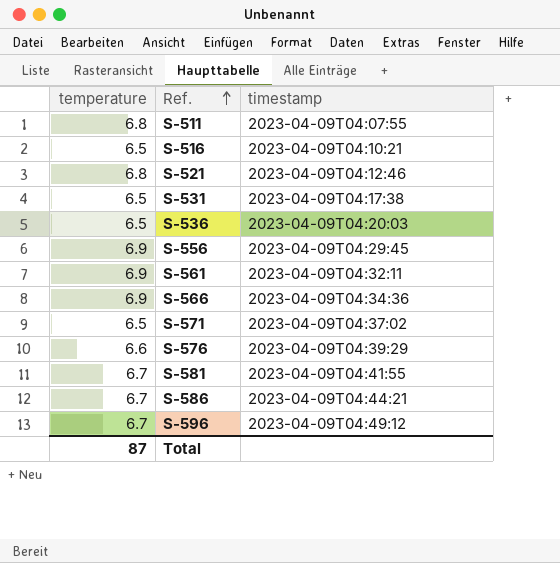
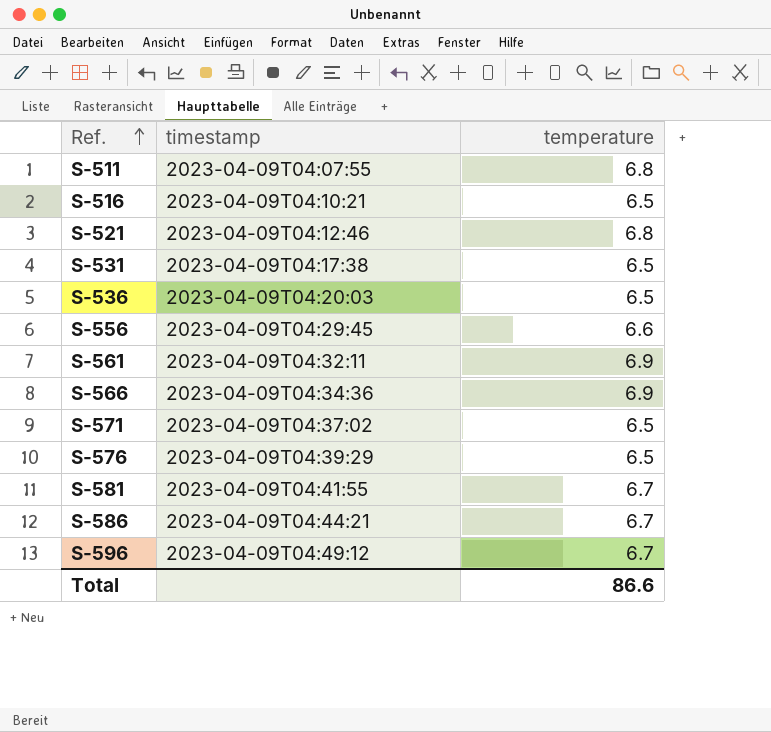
column temperature | position: 1 -> 3
S-556 | temperature: 6.9 -> 6.6
S-576 | temperature: 6.6 -> 6.5
Total | temperature: 87 -> 86.6

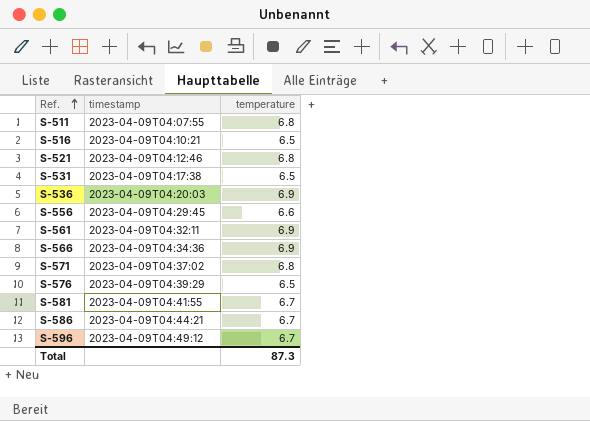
S-536 | temperature: 6.5 -> 6.9
S-571 | temperature: 6.5 -> 6.8
Total | temperature: 86.6 -> 87.3

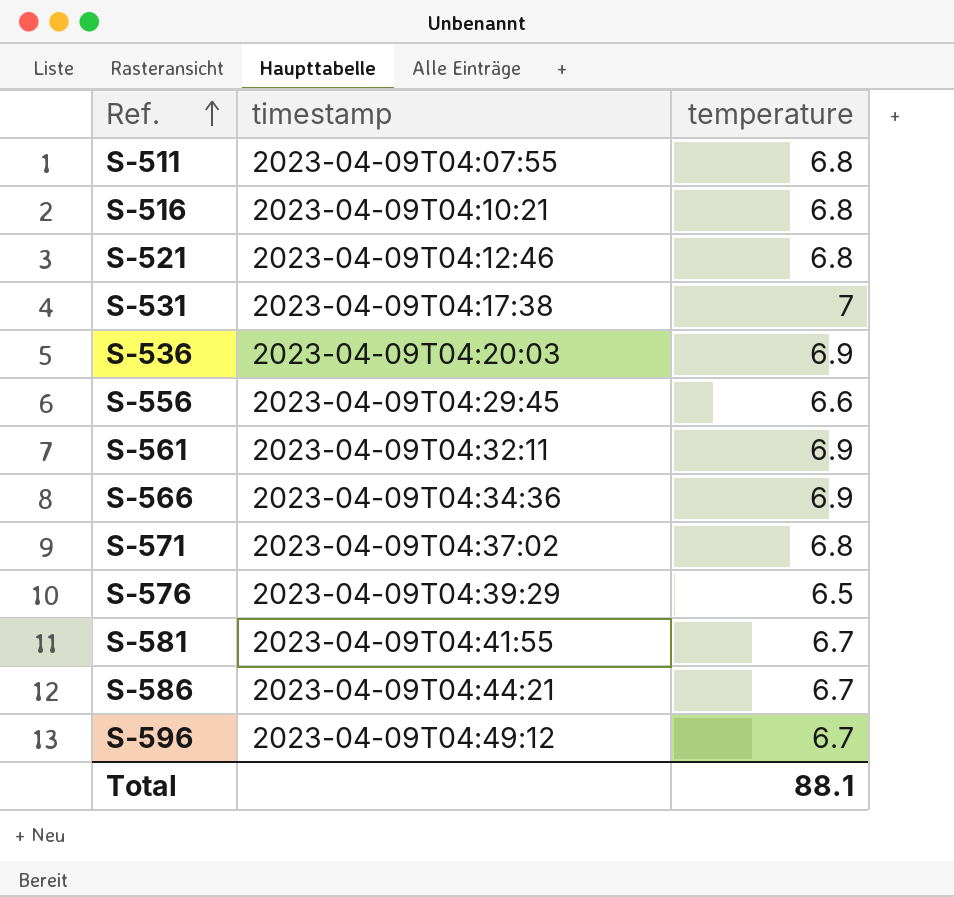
S-516 | temperature: 6.5 -> 6.8
S-531 | temperature: 6.5 -> 7
Total | temperature: 87.3 -> 88.1

